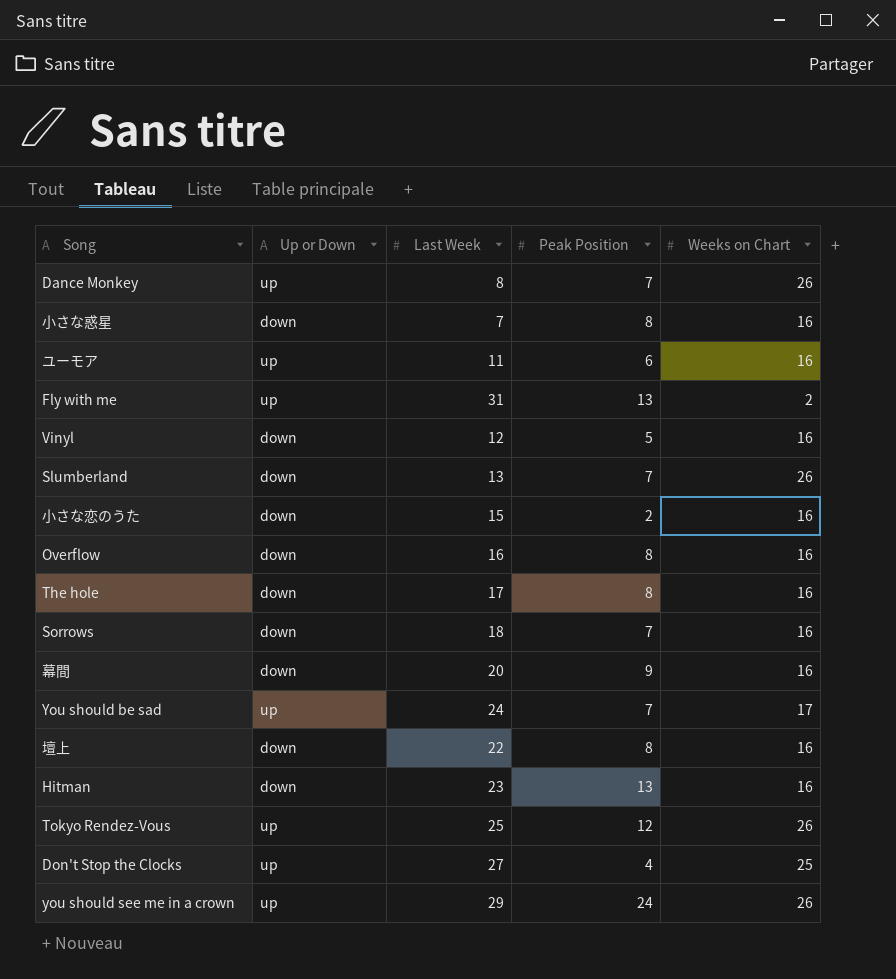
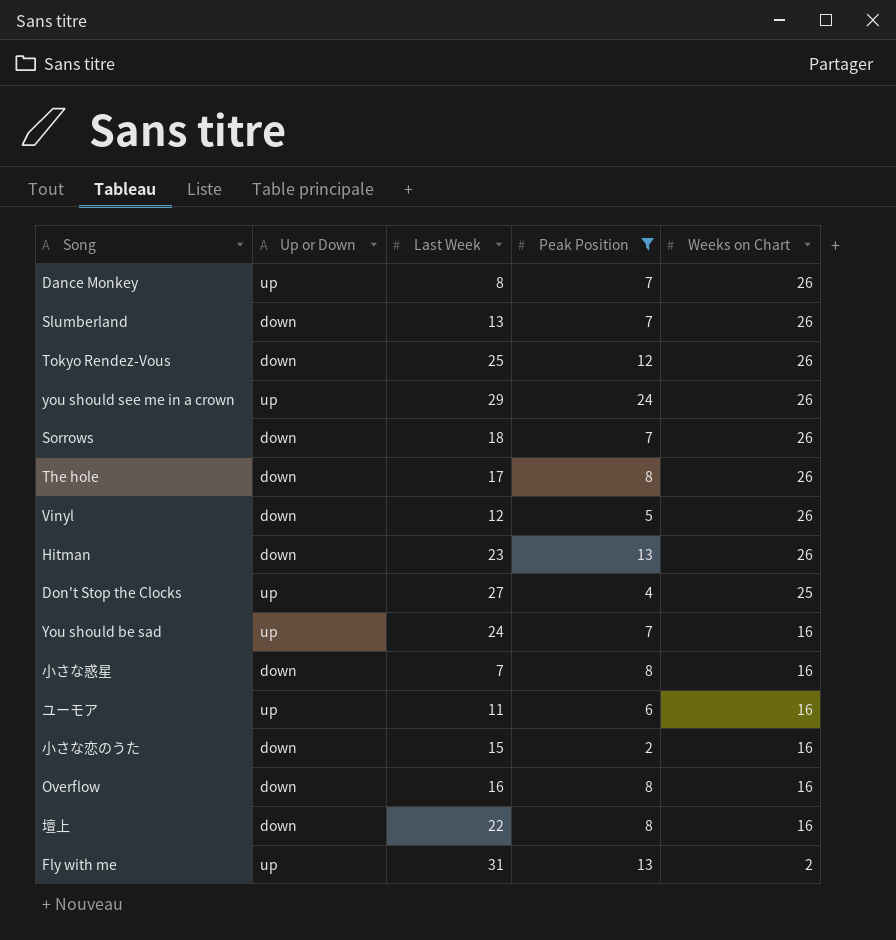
filter: none -> Peak Position != 9
row order: none -> Weeks on Chart descending
Tokyo Rendez-Vous | Up or Down: up -> down
Sorrows | Weeks on Chart: 16 -> 26
The hole | Weeks on Chart: 16 -> 26
Vinyl | Weeks on Chart: 16 -> 26
Hitman | Weeks on Chart: 16 -> 26
You should be sad | Weeks on Chart: 17 -> 16

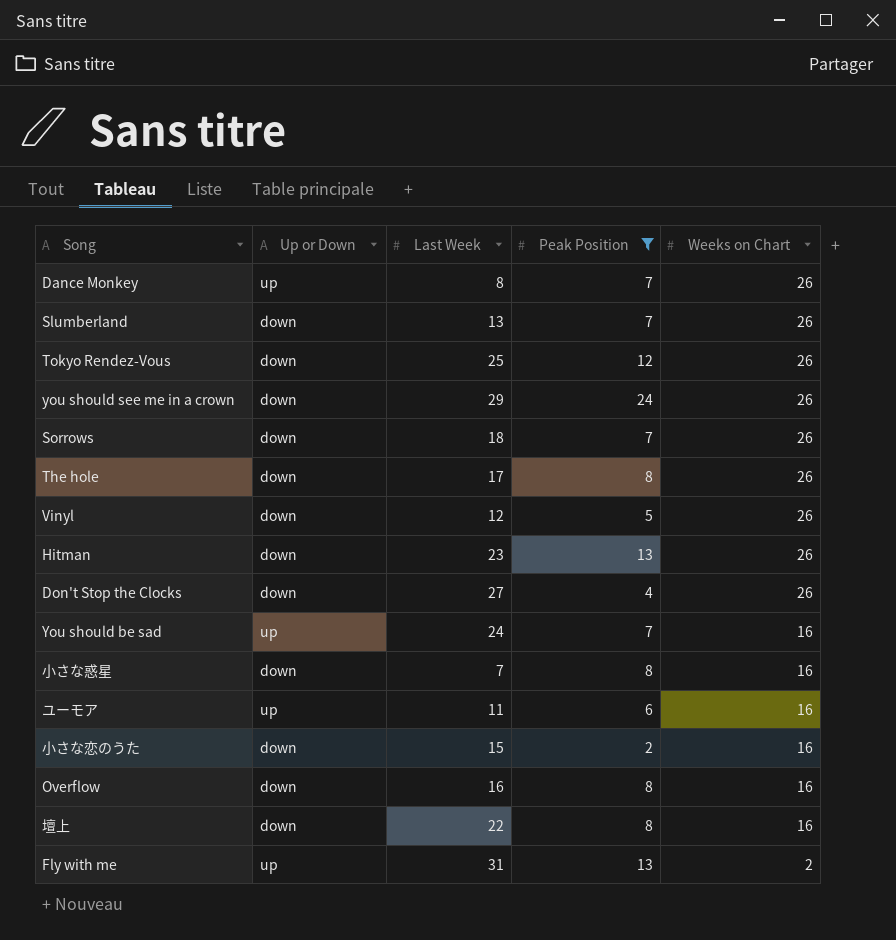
you should see me in a crown | Up or Down: up -> down
Don't Stop the Clocks | Up or Down: up -> down
Don't Stop the Clocks | Weeks on Chart: 25 -> 26

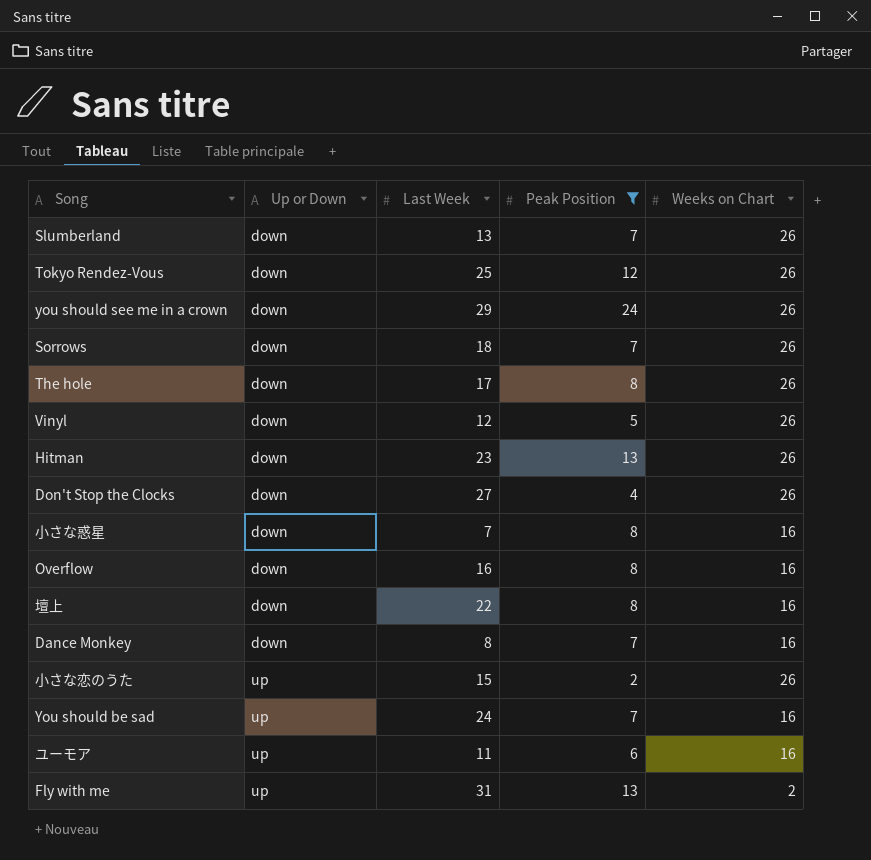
row order: Weeks on Chart descending -> Up or Down ascending
Dance Monkey | Up or Down: up -> down
Dance Monkey | Weeks on Chart: 26 -> 16
小さな恋のうた | Up or Down: down -> up
小さな恋のうた | Weeks on Chart: 16 -> 26

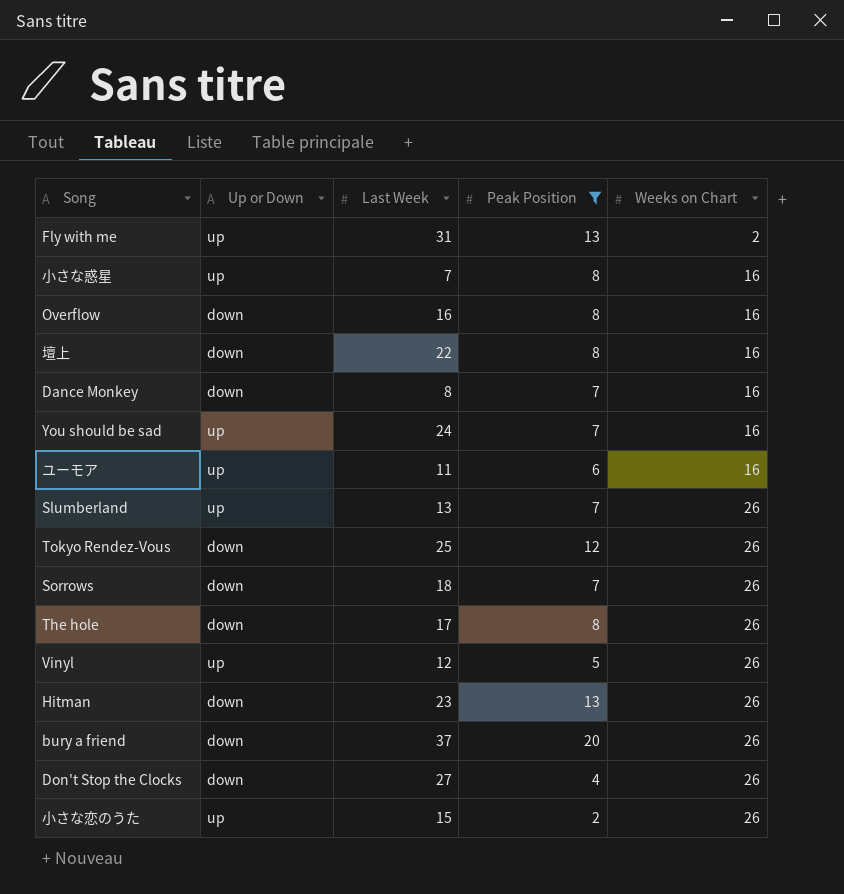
row order: Up or Down ascending -> Weeks on Chart ascending
row you should see me in a crown: down | 29 | 24 | 26 -> none
小さな惑星 | Up or Down: down -> up
Slumberland | Up or Down: down -> up
Vinyl | Up or Down: down -> up
row bury a friend: none -> down | 37 | 20 | 26

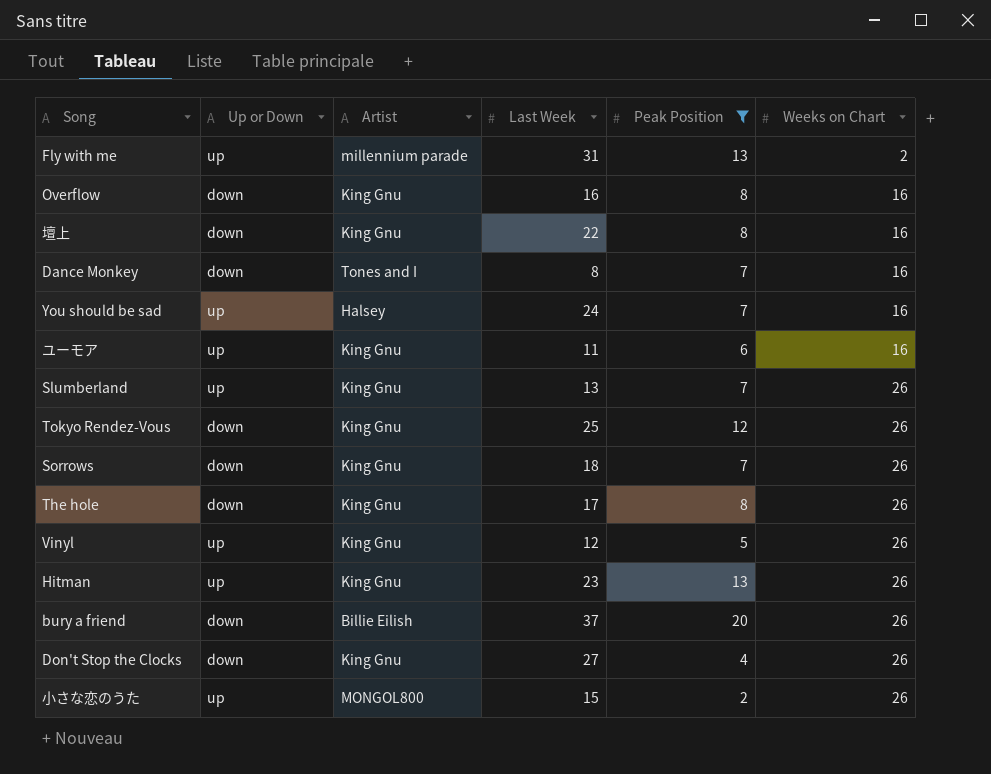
column Artist | position: none -> 3
row 小さな惑星: up | 7 | 8 | 16 -> none
Hitman | Up or Down: down -> up

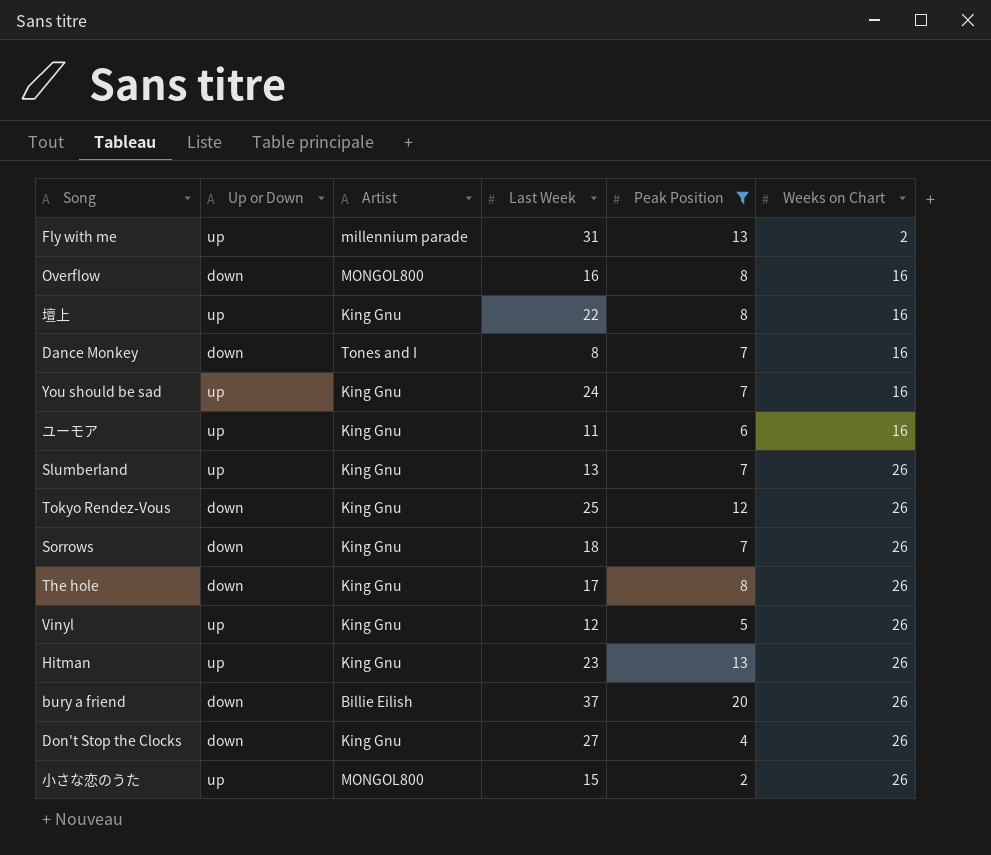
Overflow | Artist: King Gnu -> MONGOL800
壇上 | Up or Down: down -> up
You should be sad | Artist: Halsey -> King Gnu

